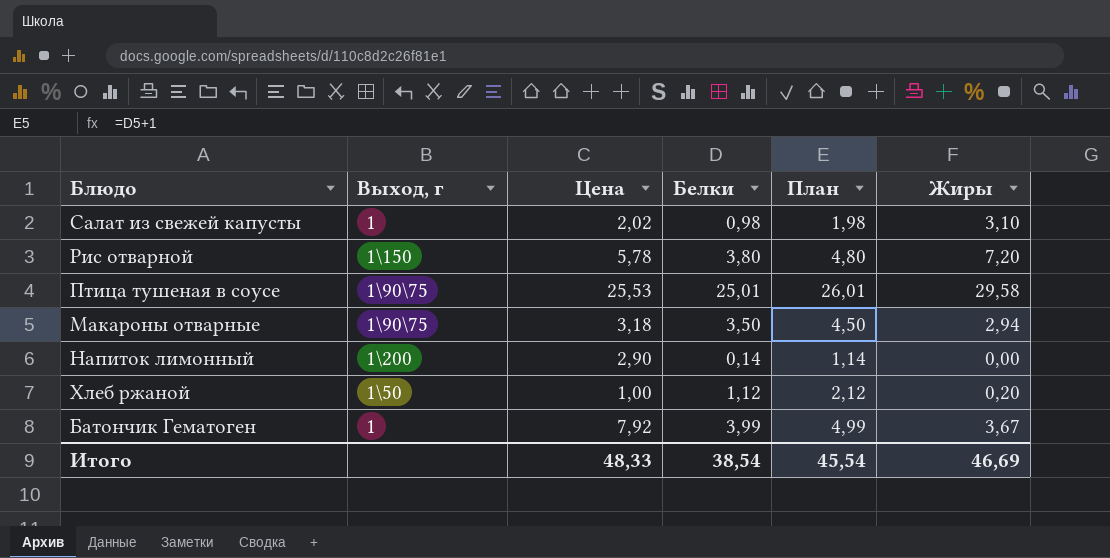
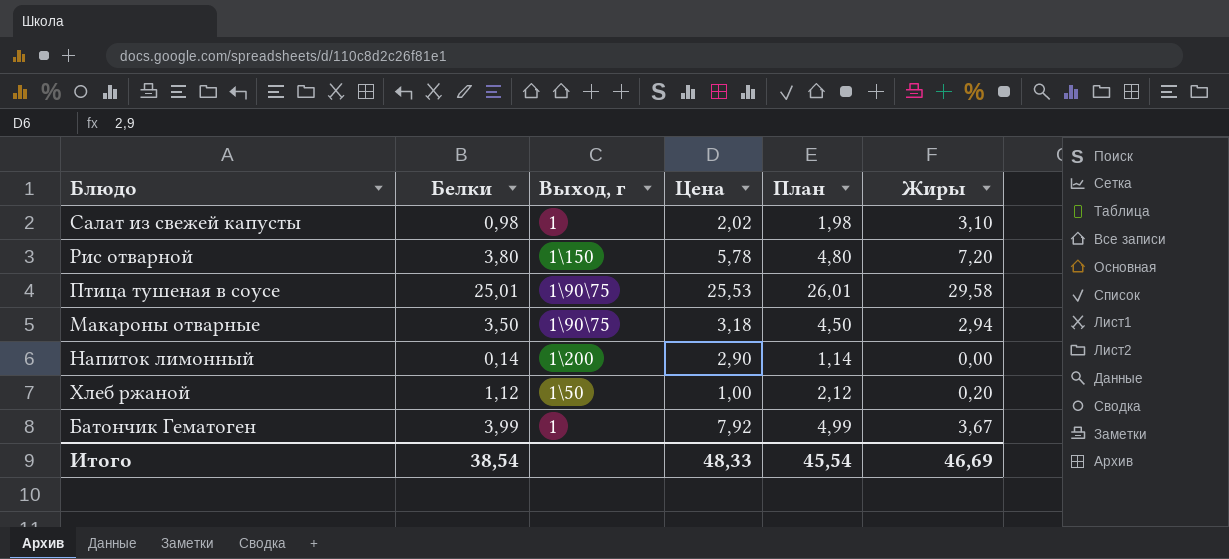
column Белки | position: 4 -> 2

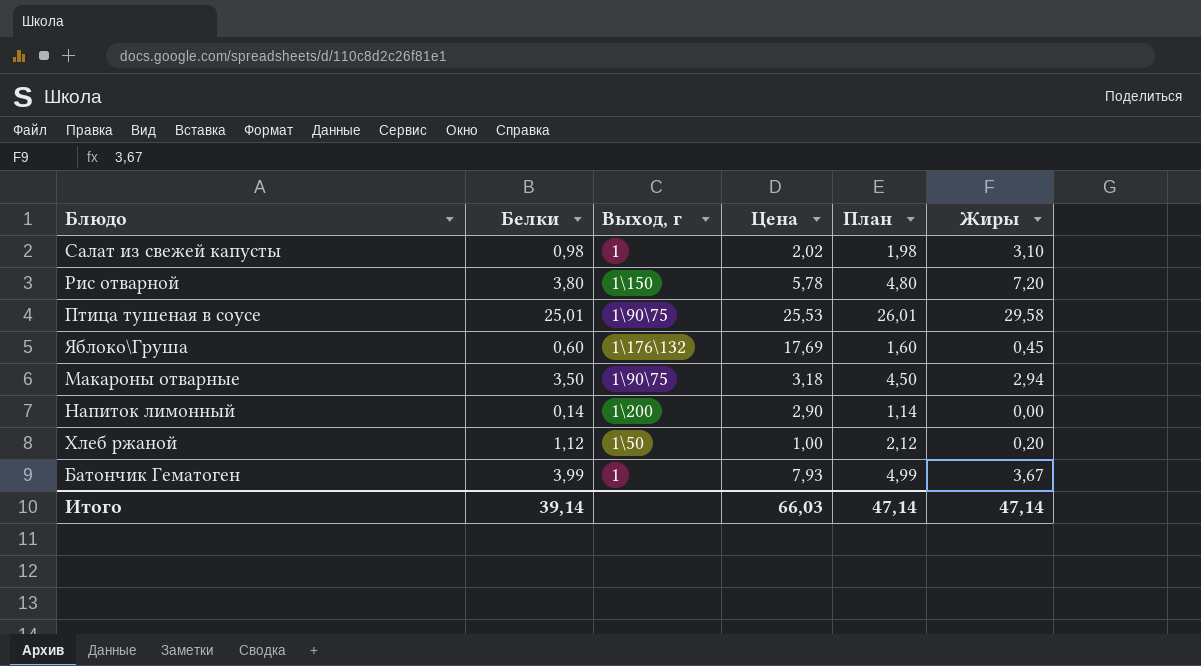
row Яблоко\Груша: none -> 0,60 | 1\176\132 | 17,69 | 1,60 | 0,45
Батончик Гематоген | Цена: 7,92 -> 7,93
Итого | Белки: 38,54 -> 39,14
Итого | Цена: 48,33 -> 66,03
Итого | План: 45,54 -> 47,14
Итого | Жиры: 46,69 -> 47,14

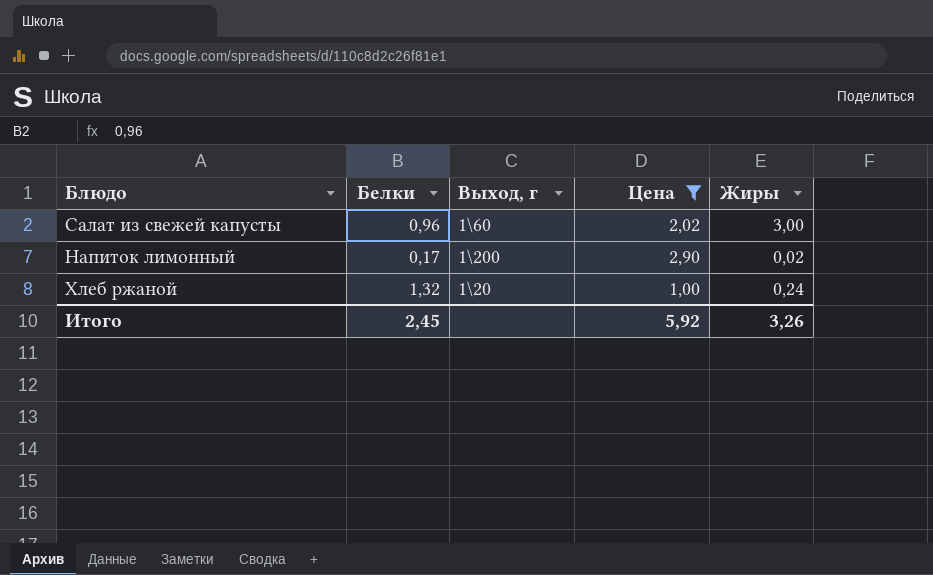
filter: none -> Цена <= 2,90
column План | formula: [Белки] + 1 -> none
Салат из свежей капусты | Белки: 0,98 -> 0,96
Салат из свежей капусты | Выход, г: 1 -> 1\60
Салат из свежей капусты | Жиры: 3,10 -> 3,00
Напиток лимонный | Белки: 0,14 -> 0,17
Напиток лимонный | Жиры: 0,00 -> 0,02
Хлеб ржаной | Белки: 1,12 -> 1,32
Хлеб ржаной | Выход, г: 1\50 -> 1\20
Хлеб ржаной | Жиры: 0,20 -> 0,24
Итого | Белки: 39,14 -> 2,45
Итого | Цена: 66,03 -> 5,92
Итого | Жиры: 47,14 -> 3,26

